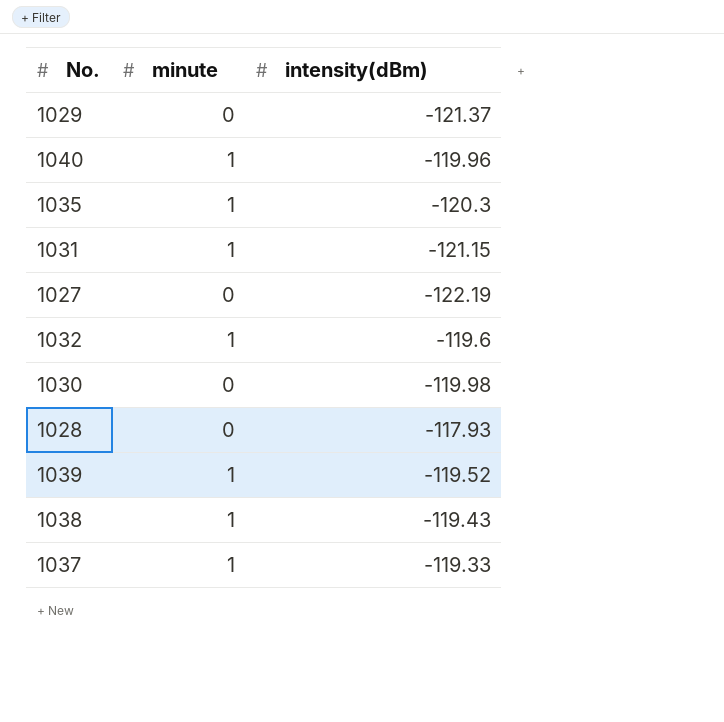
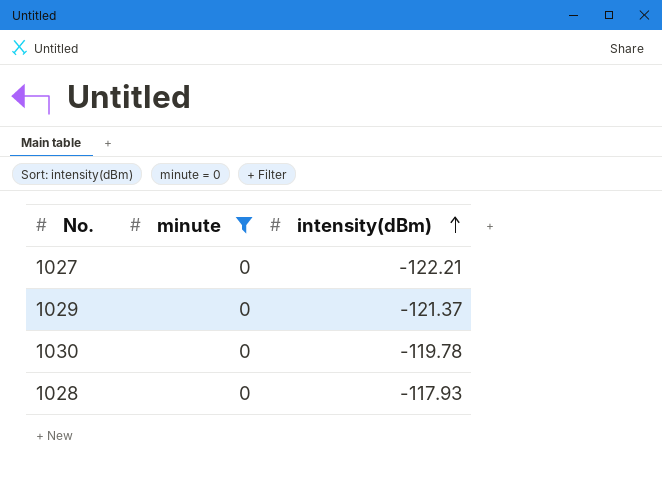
filter: none -> minute = 0
row order: none -> intensity(dBm) ascending
1027 | intensity(dBm): -122.19 -> -122.21
1030 | intensity(dBm): -119.98 -> -119.78

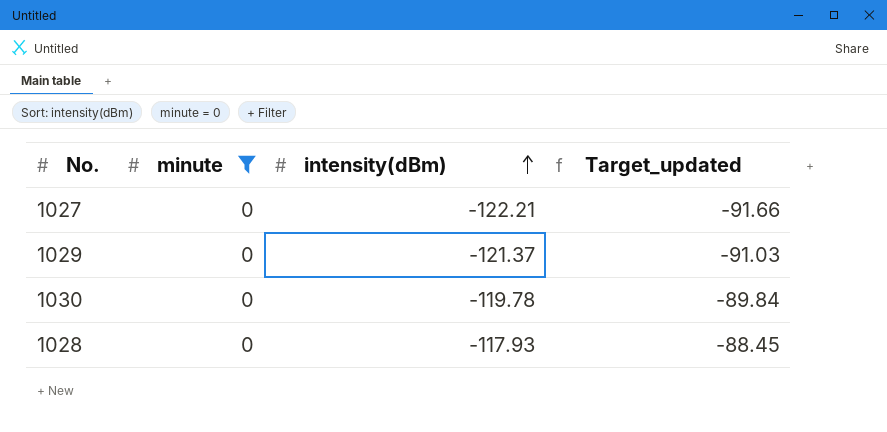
column Target_updated | formula: none -> [intensity(dBm)] * 0.75

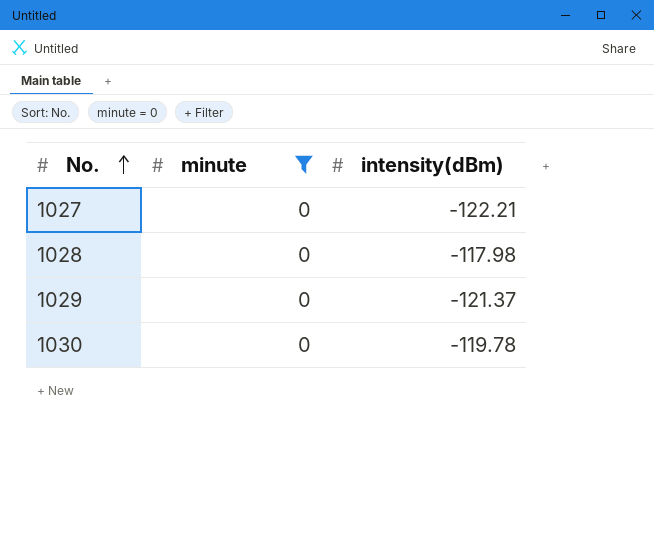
row order: intensity(dBm) ascending -> No. ascending
column Target_updated | formula: [intensity(dBm)] * 0.75 -> none
1028 | intensity(dBm): -117.93 -> -117.98

